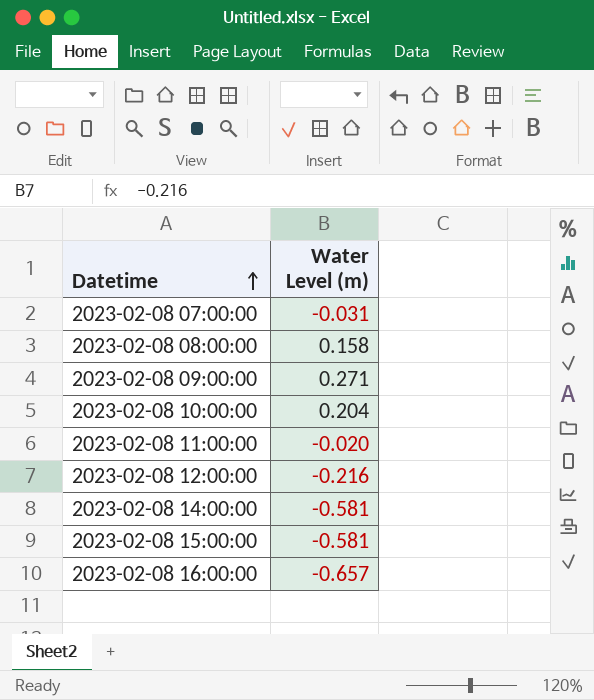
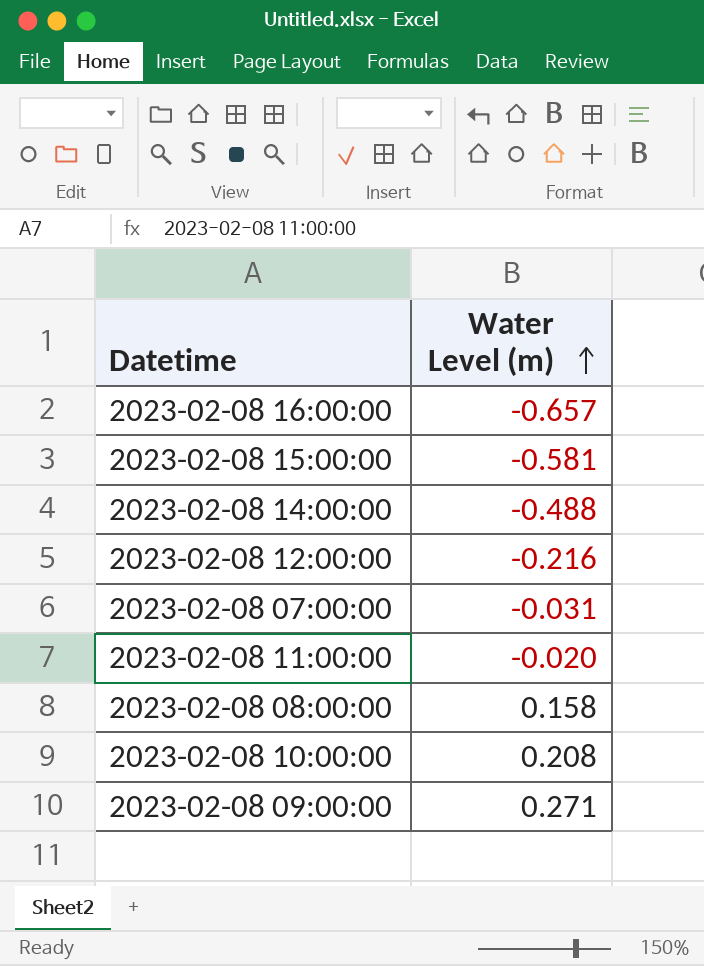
row order: Datetime ascending -> Water Level (m) ascending
2023-02-08 14:00:00 | Water Level (m): -0.581 -> -0.488
2023-02-08 10:00:00 | Water Level (m): 0.204 -> 0.208

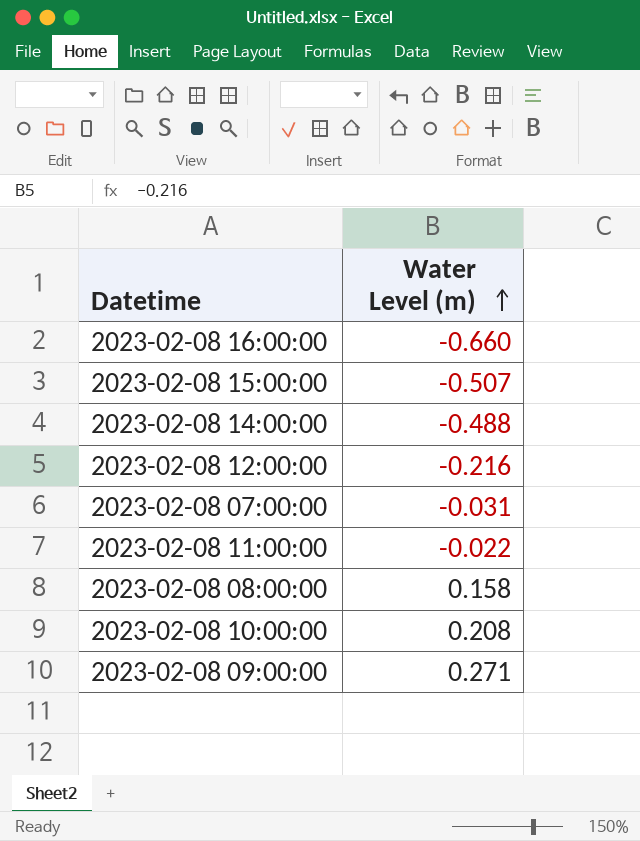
2023-02-08 16:00:00 | Water Level (m): -0.657 -> -0.660
2023-02-08 15:00:00 | Water Level (m): -0.581 -> -0.507
2023-02-08 11:00:00 | Water Level (m): -0.020 -> -0.022

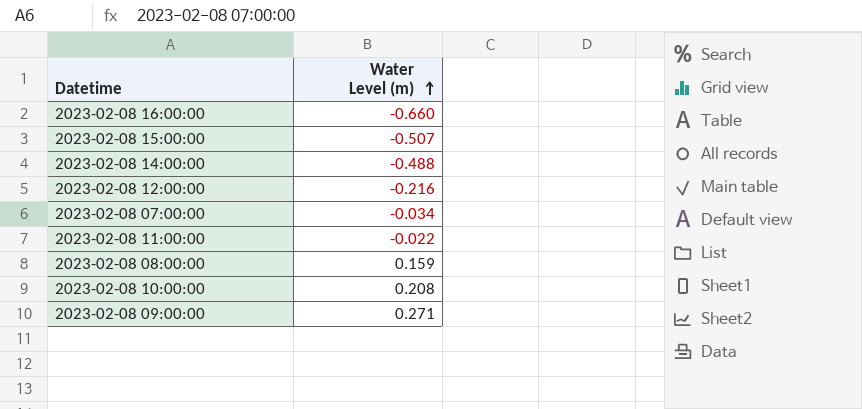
2023-02-08 07:00:00 | Water Level (m): -0.031 -> -0.034
2023-02-08 08:00:00 | Water Level (m): 0.158 -> 0.159

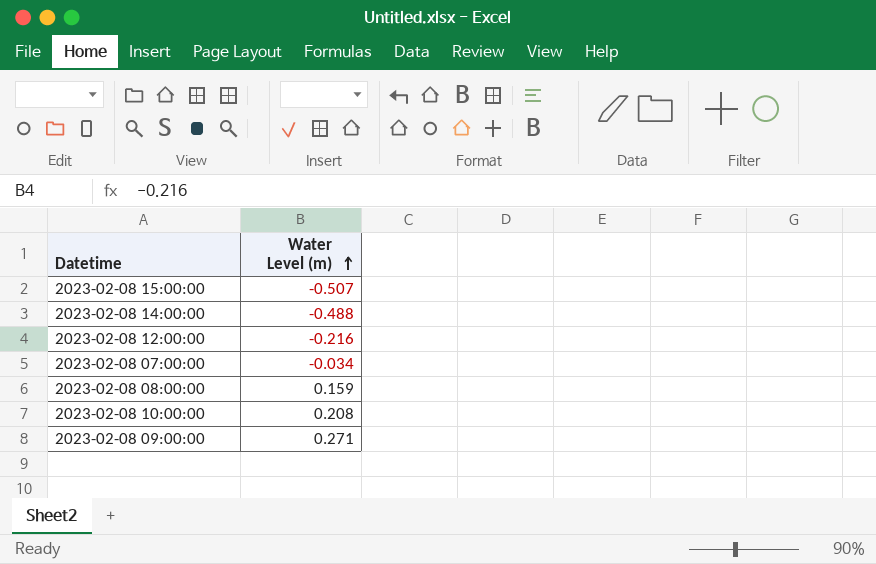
row 2023-02-08 16:00:00: -0.660 -> none
row 2023-02-08 11:00:00: -0.022 -> none

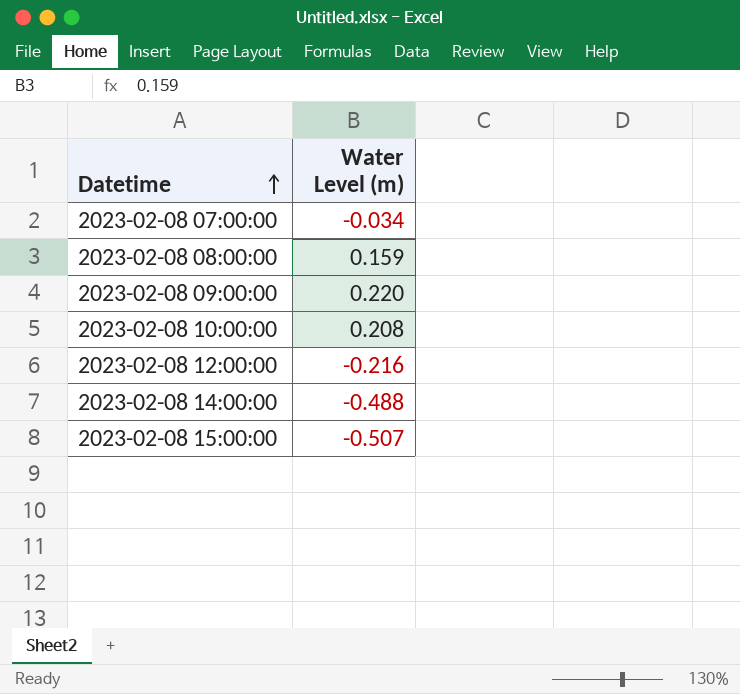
row order: Water Level (m) ascending -> Datetime ascending
2023-02-08 09:00:00 | Water Level (m): 0.271 -> 0.220

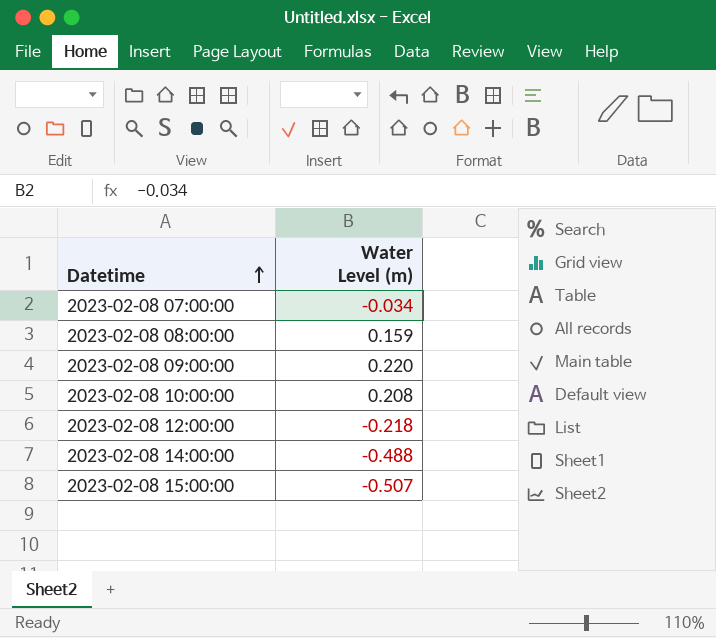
2023-02-08 12:00:00 | Water Level (m): -0.216 -> -0.218

